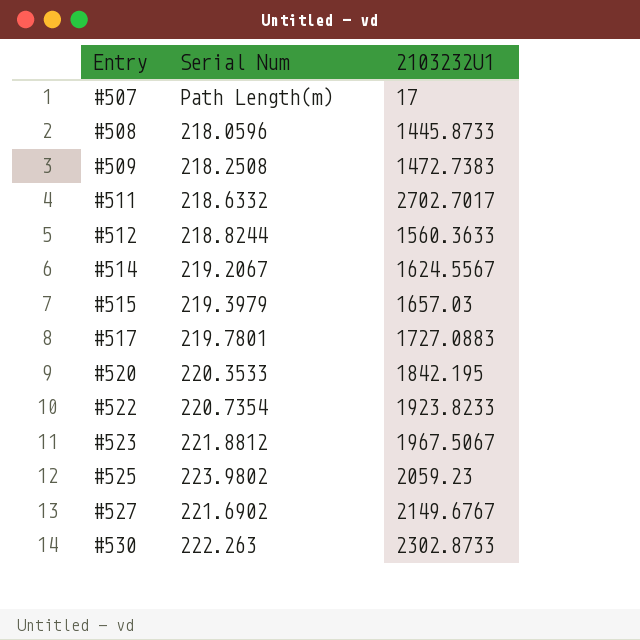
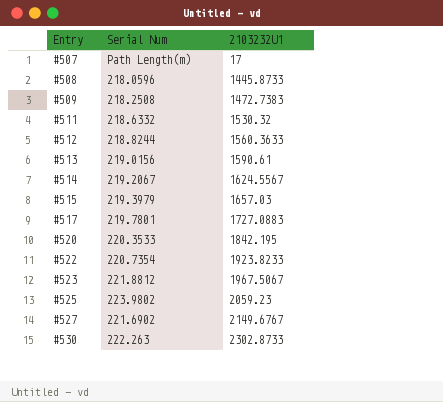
#511 | 2103232U1: 2702.7017 -> 1530.32
row #513: none -> 219.0156 | 1590.61

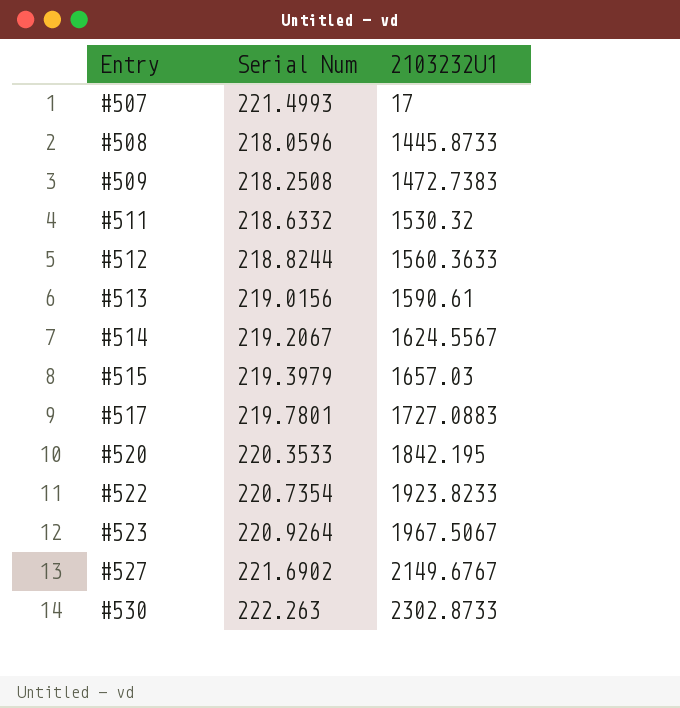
row #525: 223.9802 | 2059.23 -> none
#507 | Serial Num: Path Length(m) -> 221.4993
#523 | Serial Num: 221.8812 -> 220.9264

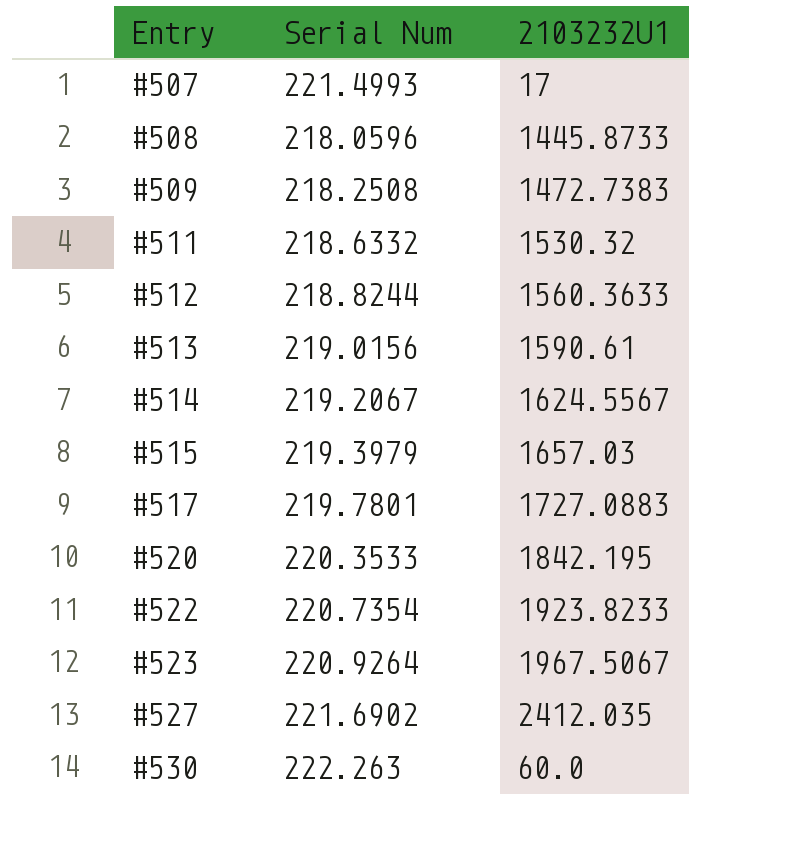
#527 | 2103232U1: 2149.6767 -> 2412.035
#530 | 2103232U1: 2302.8733 -> 60.0

